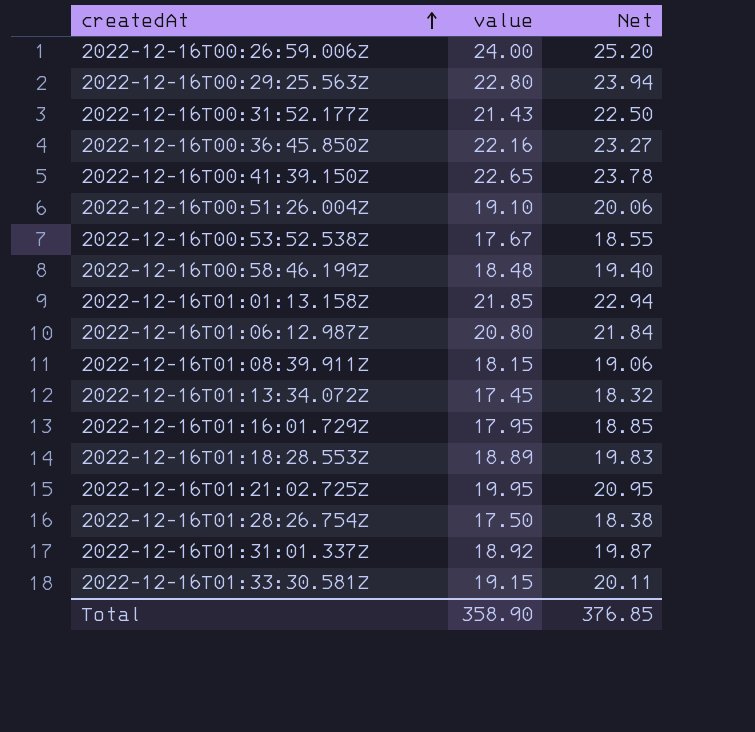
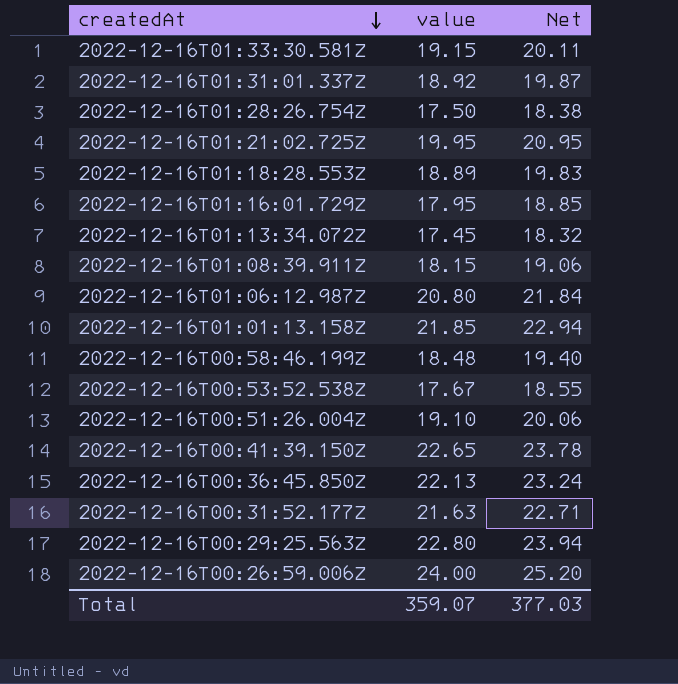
row order: createdAt ascending -> createdAt descending
2022-12-16T00:36:45.850Z | value: 22.16 -> 22.13
2022-12-16T00:36:45.850Z | Net: 23.27 -> 23.24
2022-12-16T00:31:52.177Z | value: 21.43 -> 21.63
2022-12-16T00:31:52.177Z | Net: 22.50 -> 22.71
Total | value: 358.90 -> 359.07
Total | Net: 376.85 -> 377.03

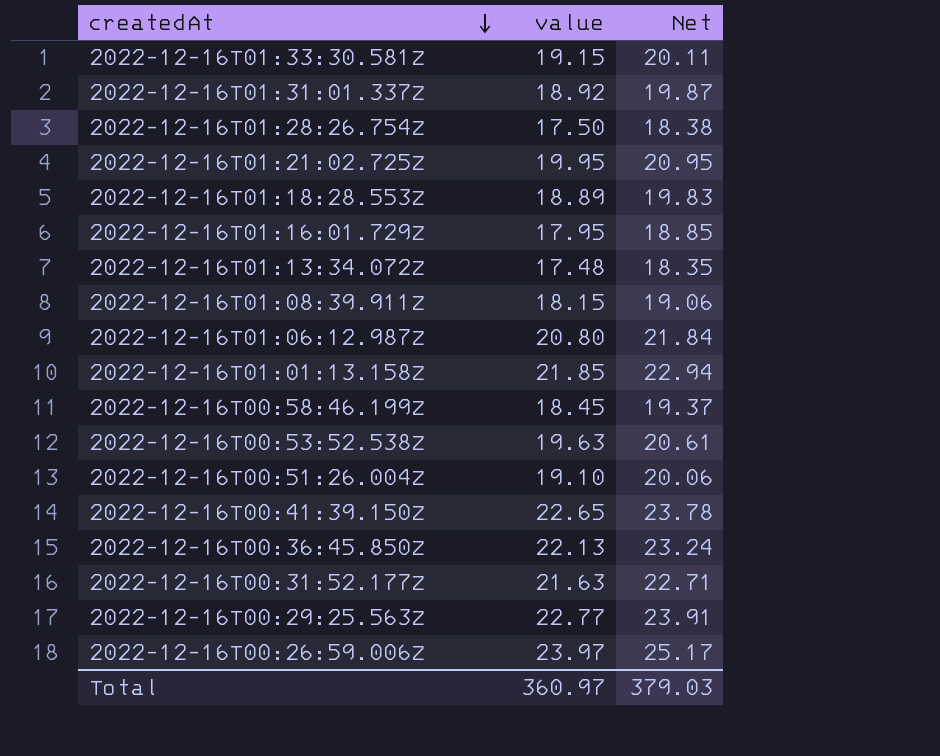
2022-12-16T01:13:34.072Z | value: 17.45 -> 17.48
2022-12-16T01:13:34.072Z | Net: 18.32 -> 18.35
2022-12-16T00:58:46.199Z | value: 18.48 -> 18.45
2022-12-16T00:58:46.199Z | Net: 19.40 -> 19.37
2022-12-16T00:53:52.538Z | value: 17.67 -> 19.63
2022-12-16T00:53:52.538Z | Net: 18.55 -> 20.61
2022-12-16T00:29:25.563Z | value: 22.80 -> 22.77
2022-12-16T00:29:25.563Z | Net: 23.94 -> 23.91
2022-12-16T00:26:59.006Z | value: 24.00 -> 23.97
2022-12-16T00:26:59.006Z | Net: 25.20 -> 25.17
Total | value: 359.07 -> 360.97
Total | Net: 377.03 -> 379.03

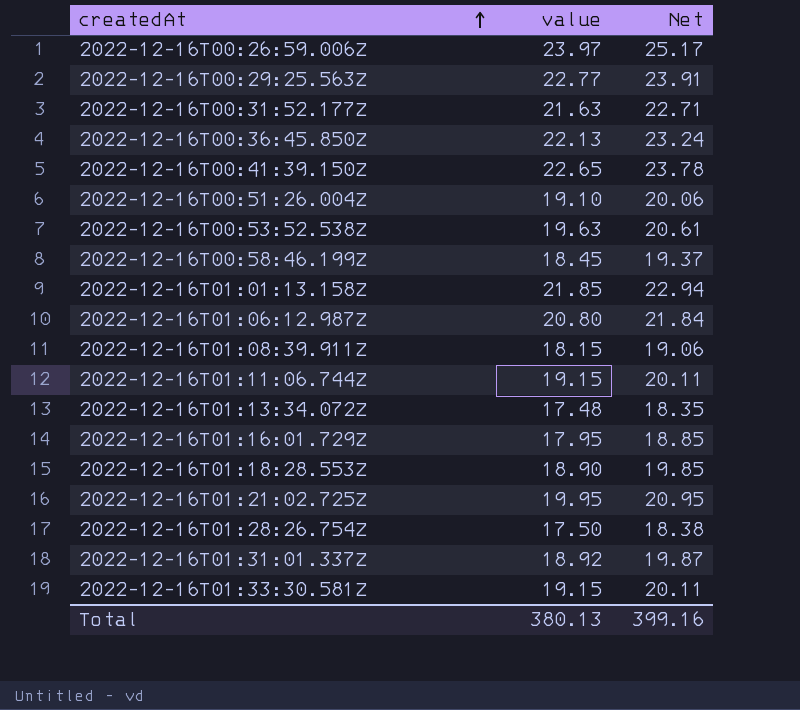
row order: createdAt descending -> createdAt ascending
row 2022-12-16T01:11:06.744Z: none -> 19.15 | 20.11
2022-12-16T01:18:28.553Z | value: 18.89 -> 18.90
2022-12-16T01:18:28.553Z | Net: 19.83 -> 19.85
Total | value: 360.97 -> 380.13
Total | Net: 379.03 -> 399.16

